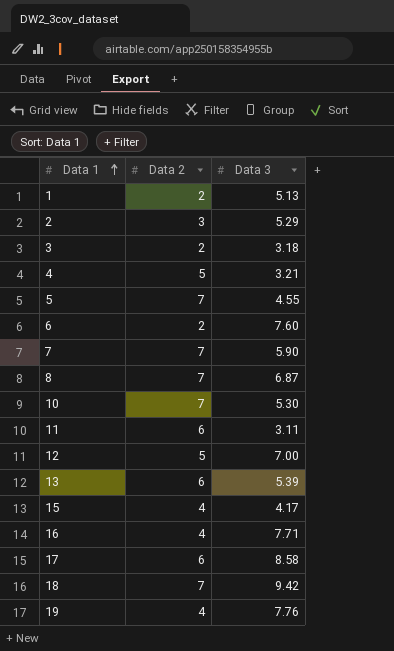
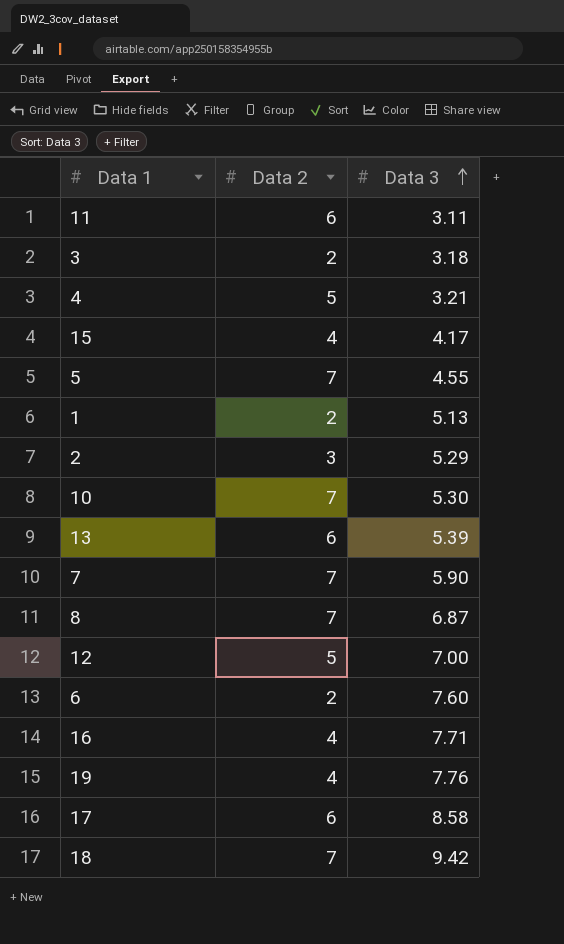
row order: Data 1 ascending -> Data 3 ascending

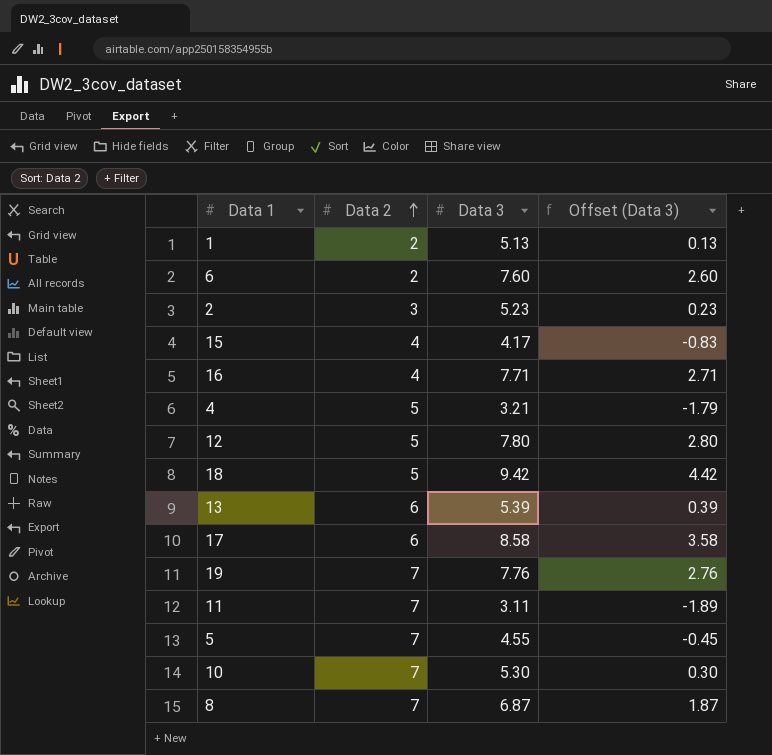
row order: Data 3 ascending -> Data 2 ascending
column Offset (Data 3) | formula: none -> [Data 3] - 5
row 3: 2 | 3.18 -> none
row 7: 7 | 5.90 -> none
2 | Data 3: 5.29 -> 5.23
12 | Data 3: 7.00 -> 7.80
18 | Data 2: 7 -> 5
19 | Data 2: 4 -> 7
11 | Data 2: 6 -> 7

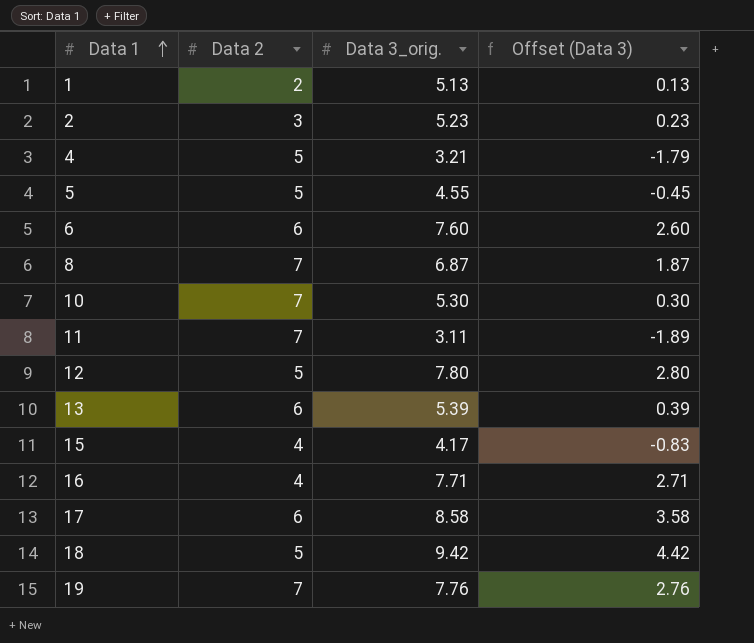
row order: Data 2 ascending -> Data 1 ascending
column name: Data 3 -> Data 3_orig.
5 | Data 2: 7 -> 5
6 | Data 2: 2 -> 6

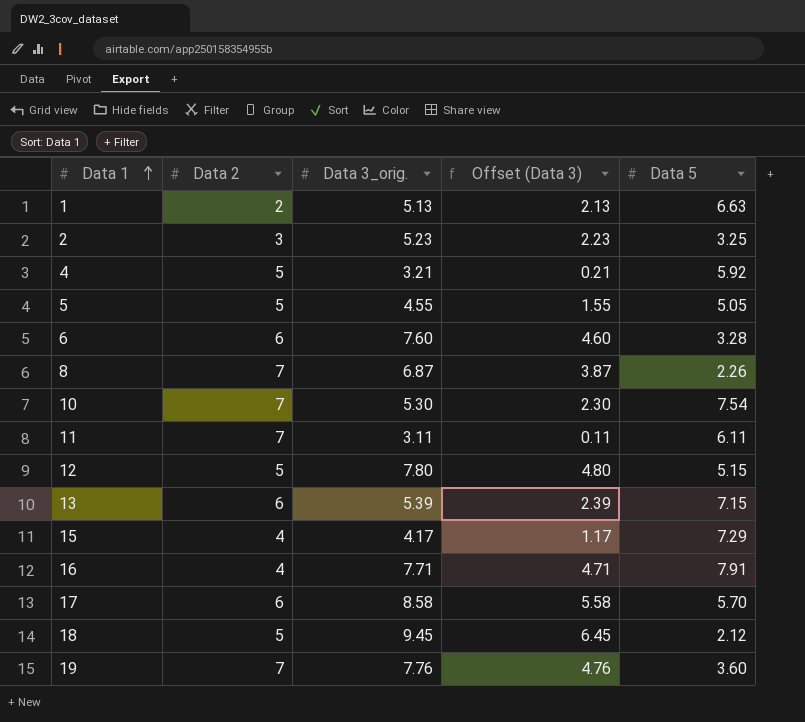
column Offset (Data 3) | formula: [Data 3_orig.] - 5 -> [Data 3_orig.] - 3
column Data 5 | position: none -> 5
18 | Data 3_orig.: 9.42 -> 9.45

